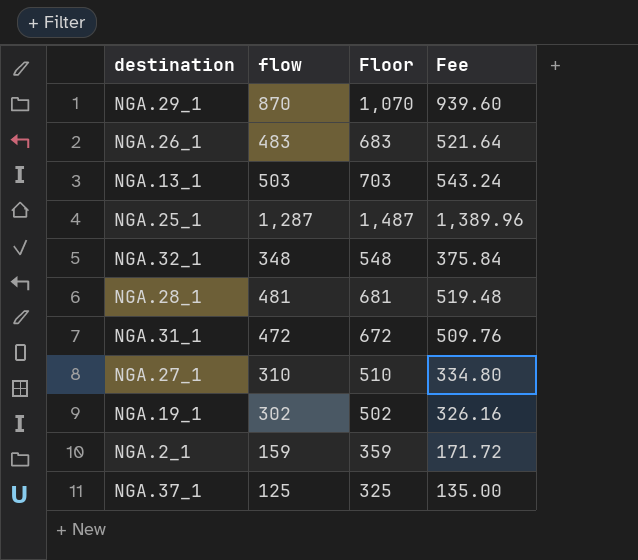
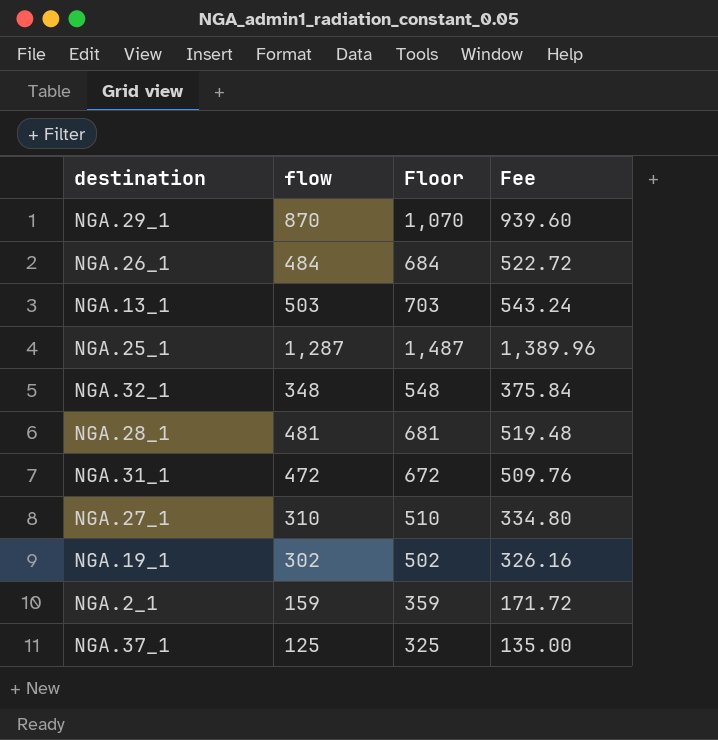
NGA.26_1 | flow: 483 -> 484
NGA.26_1 | Floor: 683 -> 684
NGA.26_1 | Fee: 521.64 -> 522.72

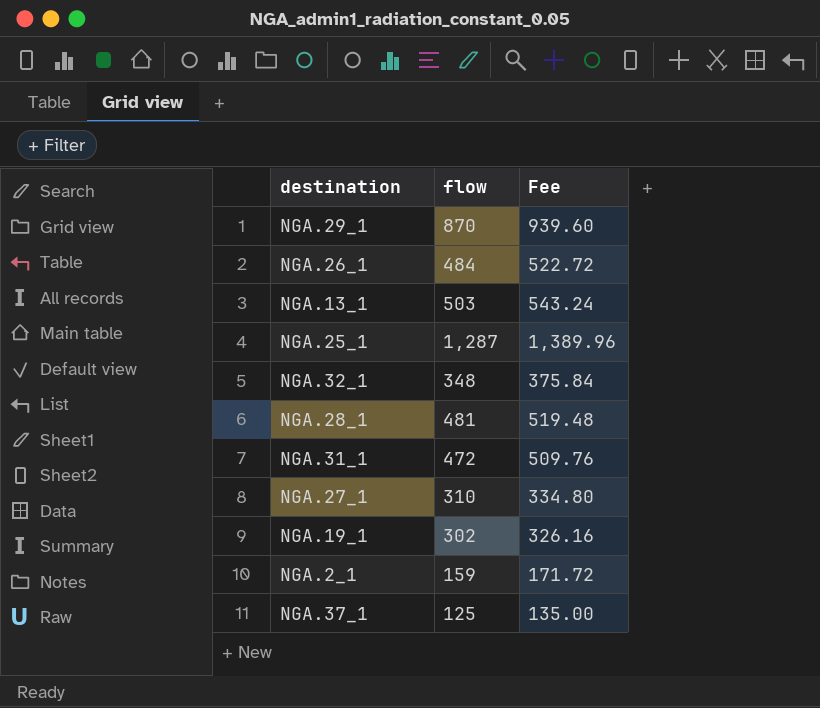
column Floor | formula: [flow] + 200 -> none

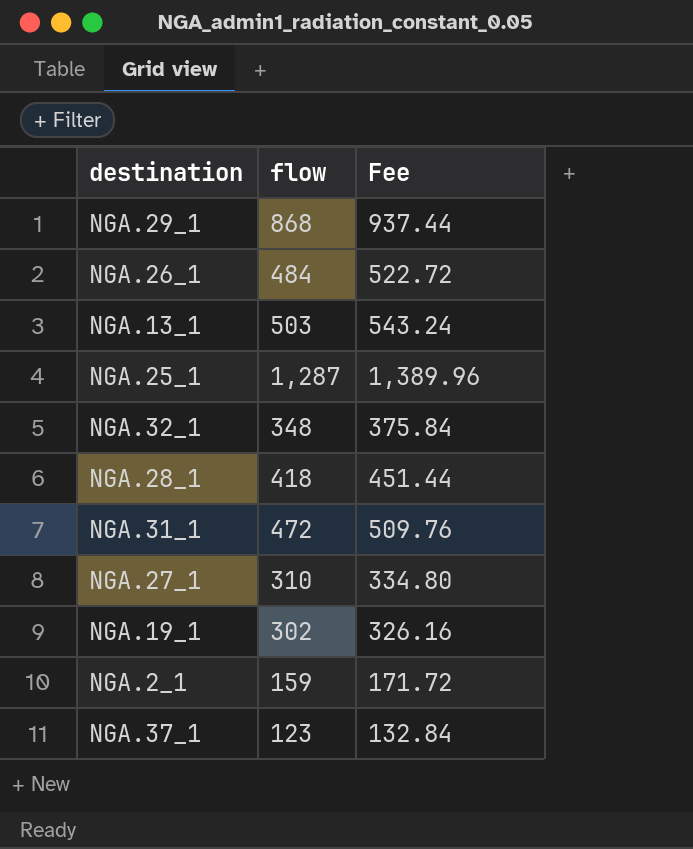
NGA.29_1 | flow: 870 -> 868
NGA.29_1 | Fee: 939.60 -> 937.44
NGA.28_1 | flow: 481 -> 418
NGA.28_1 | Fee: 519.48 -> 451.44
NGA.37_1 | flow: 125 -> 123
NGA.37_1 | Fee: 135.00 -> 132.84

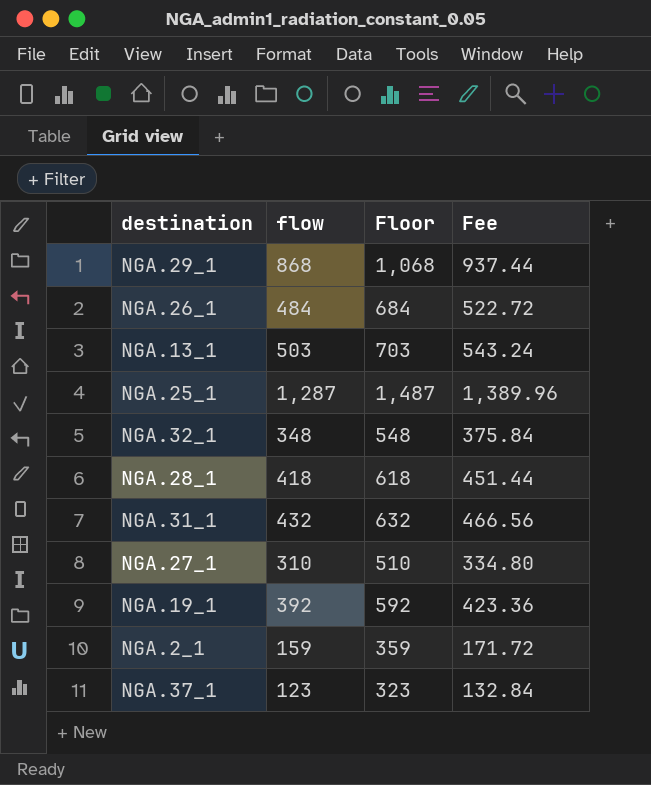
column Floor | formula: none -> [flow] + 200
NGA.31_1 | flow: 472 -> 432
NGA.31_1 | Fee: 509.76 -> 466.56
NGA.19_1 | flow: 302 -> 392
NGA.19_1 | Fee: 326.16 -> 423.36

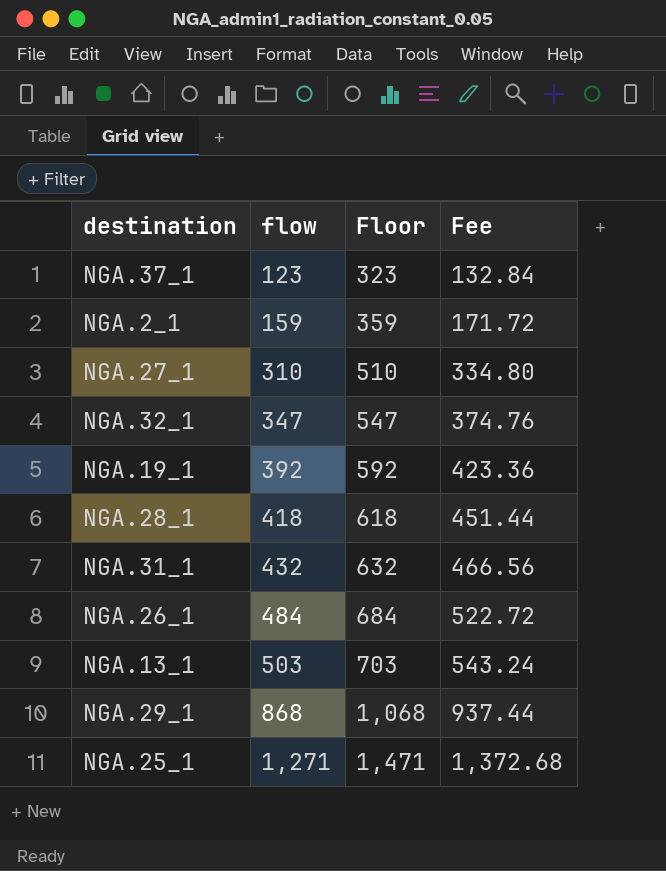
row order: none -> flow ascending
NGA.32_1 | flow: 348 -> 347
NGA.32_1 | Floor: 548 -> 547
NGA.32_1 | Fee: 375.84 -> 374.76
NGA.25_1 | flow: 1,287 -> 1,271
NGA.25_1 | Floor: 1,487 -> 1,471
NGA.25_1 | Fee: 1,389.96 -> 1,372.68

